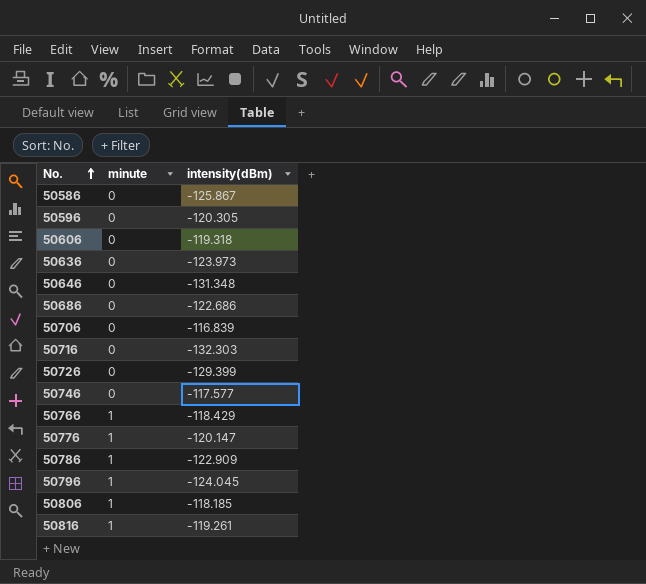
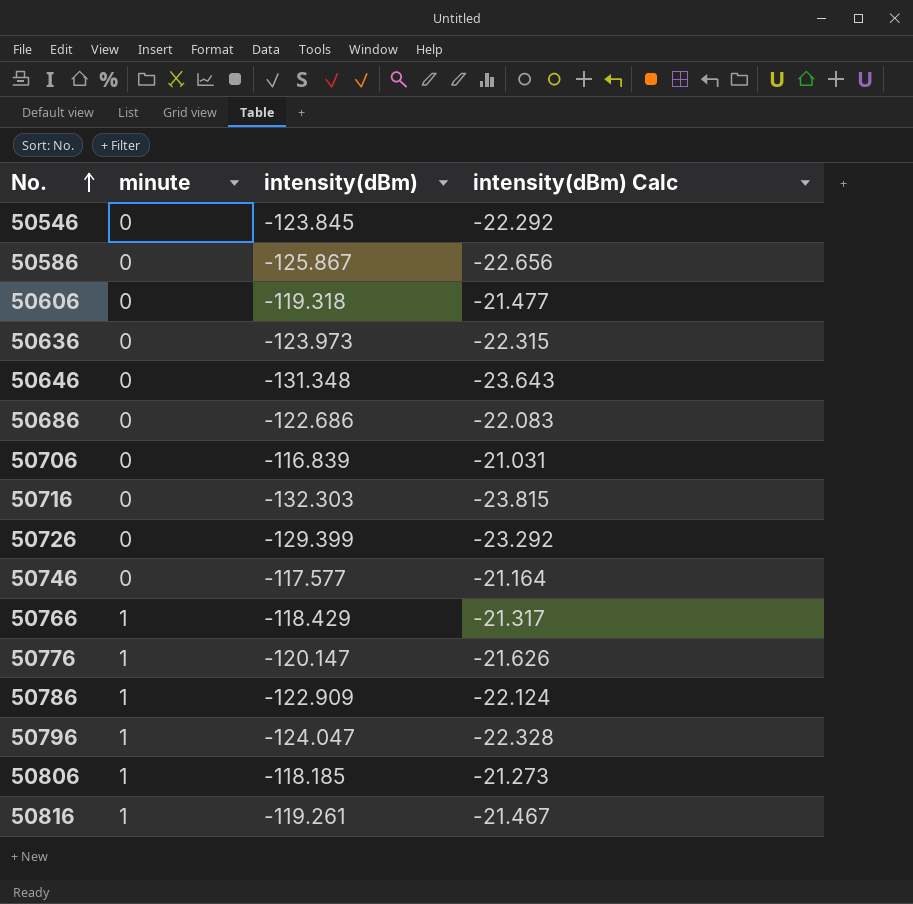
column intensity(dBm) Calc | formula: none -> [intensity(dBm)] * 0.18
row 50596: 0 | -120.305 -> none
row 50546: none -> 0 | -123.845 | -22.292
50796 | intensity(dBm): -124.045 -> -124.047

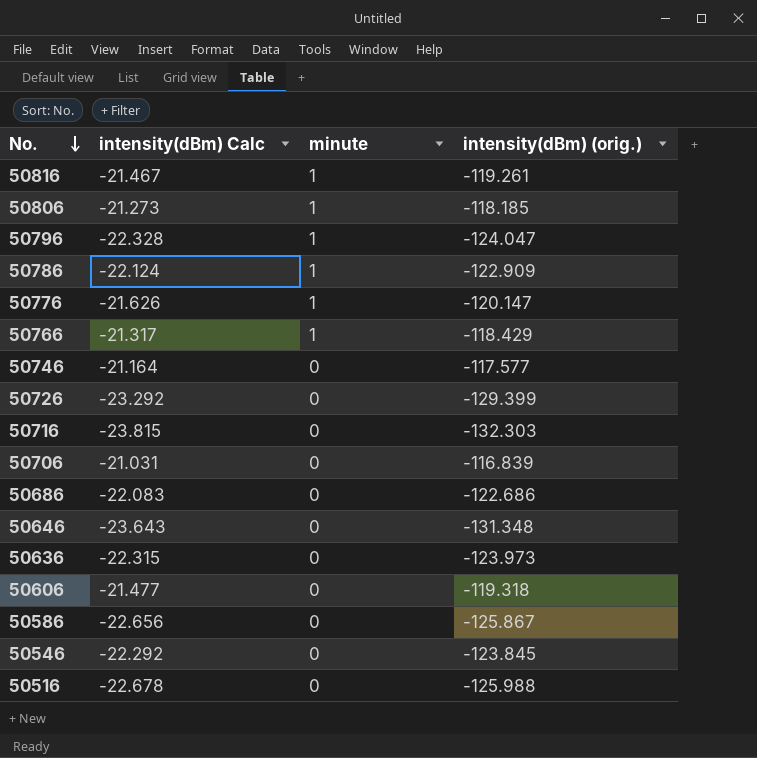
row order: No. ascending -> No. descending
column intensity(dBm) Calc | position: 4 -> 2
column name: intensity(dBm) -> intensity(dBm) (orig.)
row 50516: none -> -22.678 | 0 | -125.988

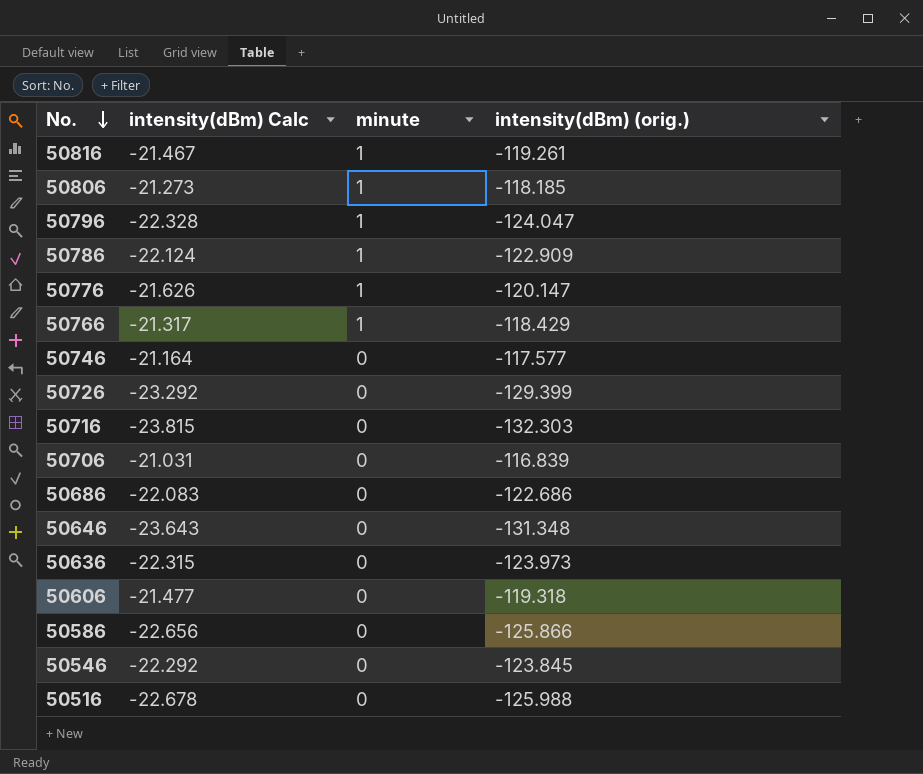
50586 | intensity(dBm) (orig.): -125.867 -> -125.866

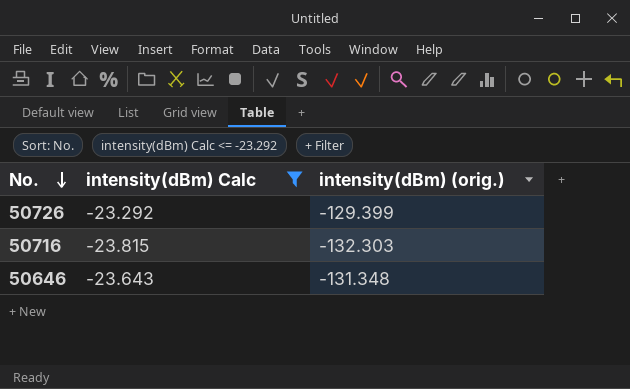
filter: none -> intensity(dBm) Calc <= -23.292
column minute | position: 3 -> none

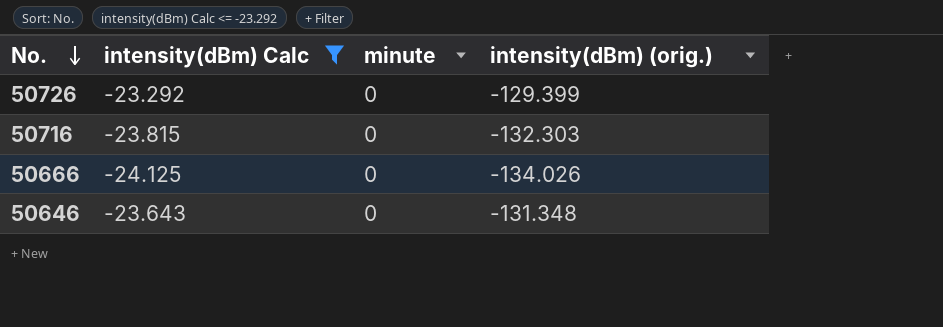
column minute | position: none -> 3
row 50666: none -> -24.125 | 0 | -134.026

